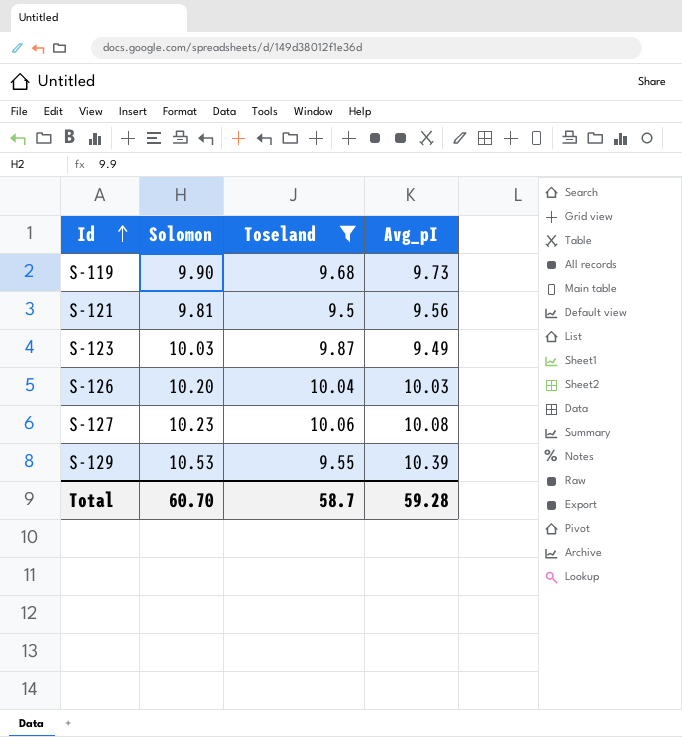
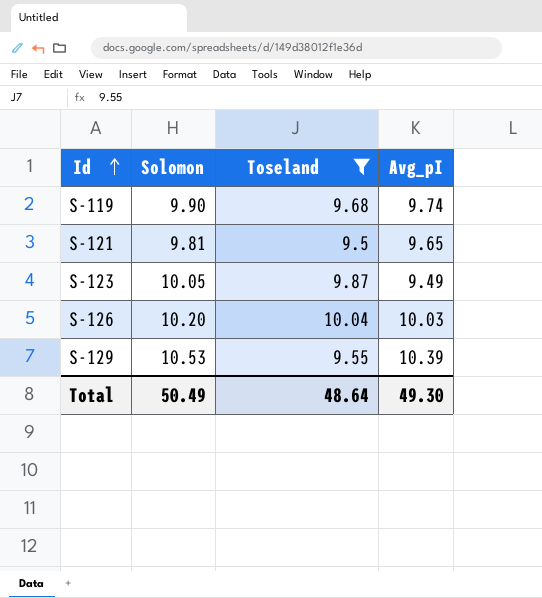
row S-127: 10.23 | 10.06 | 10.08 -> none
S-119 | Avg_pI: 9.73 -> 9.74
S-121 | Avg_pI: 9.56 -> 9.65
S-123 | Solomon: 10.03 -> 10.05
Total | Solomon: 60.70 -> 50.49
Total | Toseland: 58.7 -> 48.64
Total | Avg_pI: 59.28 -> 49.30

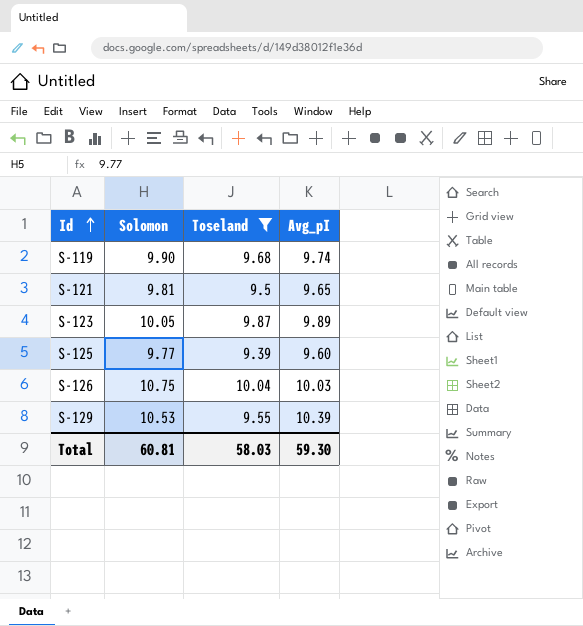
S-123 | Avg_pI: 9.49 -> 9.89
row S-125: none -> 9.77 | 9.39 | 9.60
S-126 | Solomon: 10.20 -> 10.75
Total | Solomon: 50.49 -> 60.81
Total | Toseland: 48.64 -> 58.03
Total | Avg_pI: 49.30 -> 59.30

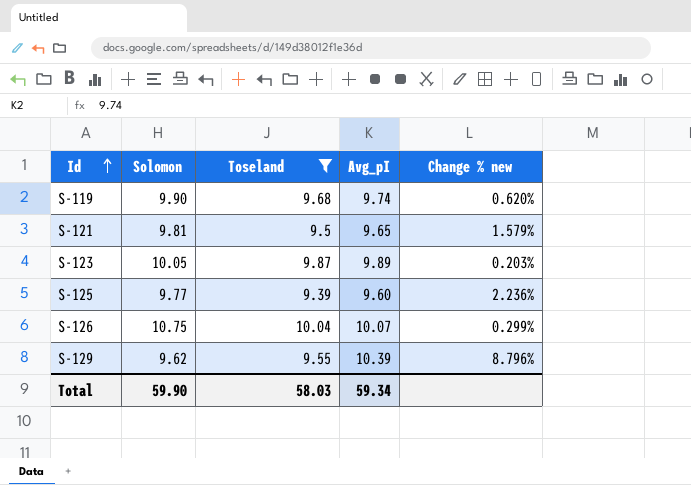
column Change % new | formula: none -> ([Avg_pI] - [Toseland]) / [Toseland]
S-126 | Avg_pI: 10.03 -> 10.07
S-129 | Solomon: 10.53 -> 9.62
Total | Solomon: 60.81 -> 59.90
Total | Avg_pI: 59.30 -> 59.34

